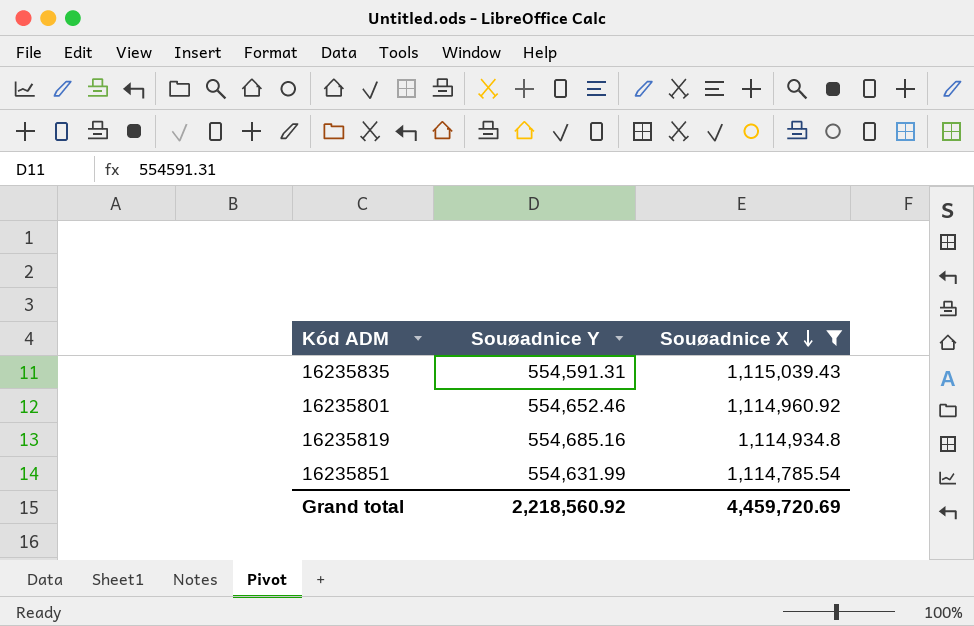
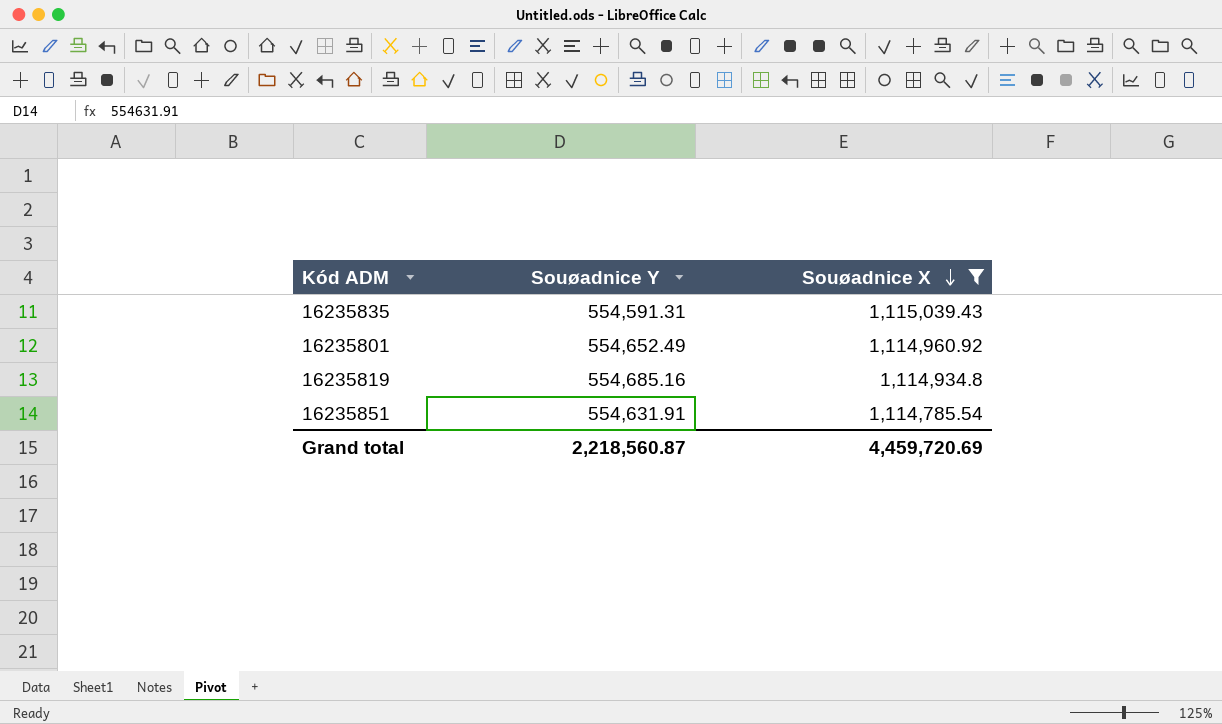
16235801 | Souøadnice Y: 554,652.46 -> 554,652.49
16235851 | Souøadnice Y: 554,631.99 -> 554,631.91
Grand total | Souøadnice Y: 2,218,560.92 -> 2,218,560.87

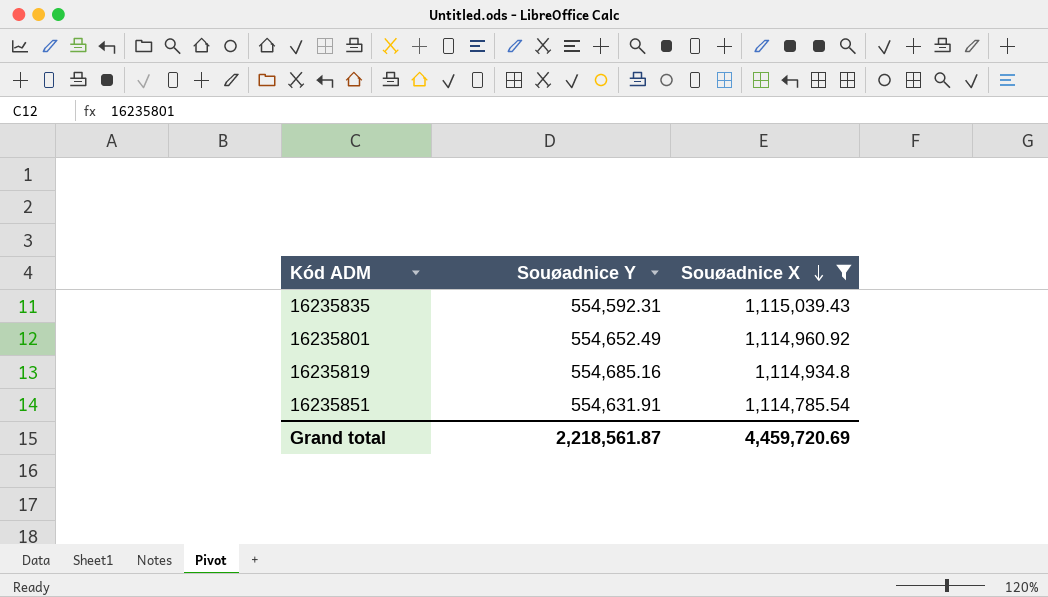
16235835 | Souøadnice Y: 554,591.31 -> 554,592.31
Grand total | Souøadnice Y: 2,218,560.87 -> 2,218,561.87

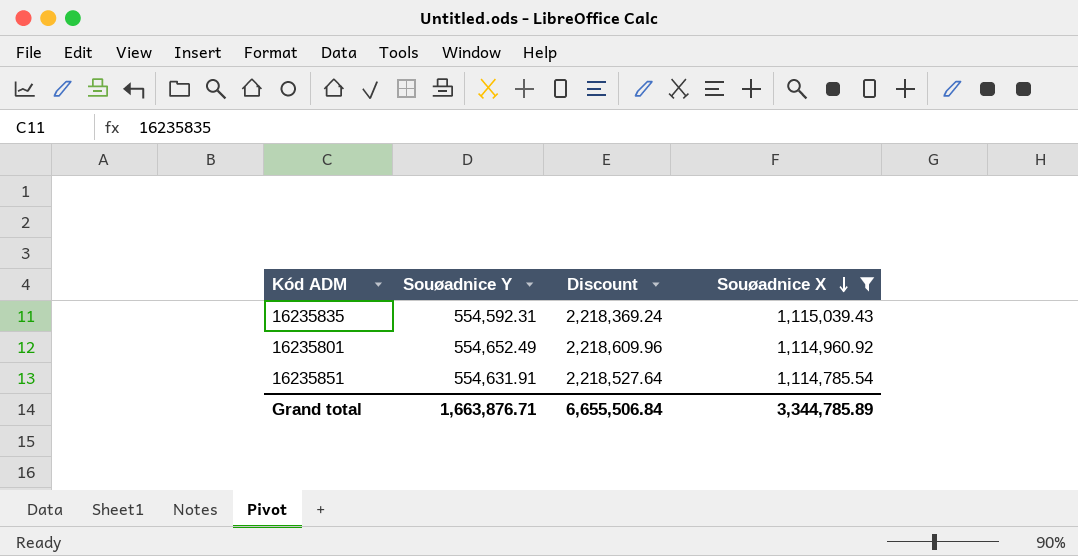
column Discount | formula: none -> [Souøadnice Y] * 4
row 16235819: 554,685.16 | 1,114,934.8 -> none
Grand total | Souøadnice Y: 2,218,561.87 -> 1,663,876.71
Grand total | Souøadnice X: 4,459,720.69 -> 3,344,785.89

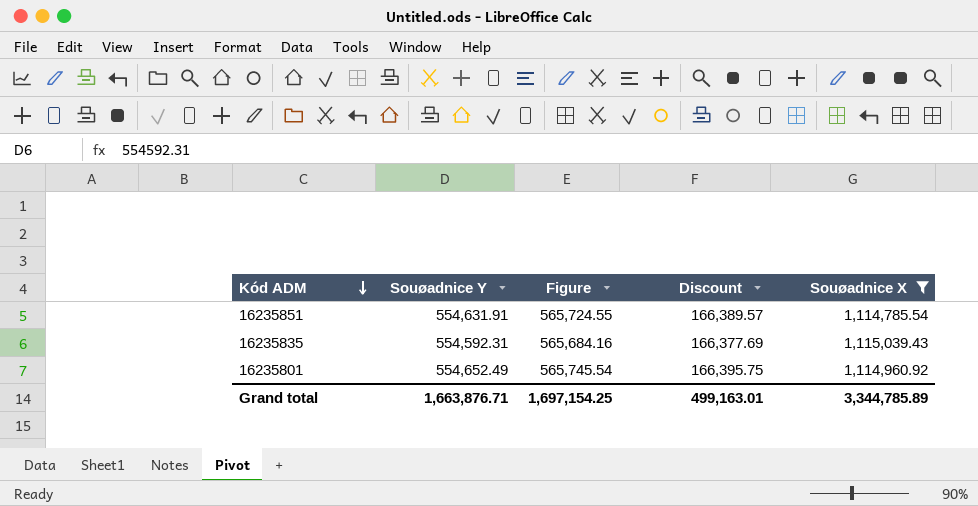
row order: Souøadnice X descending -> Kód ADM descending
column Figure | formula: none -> [Souøadnice Y] * 1.02
column Discount | formula: [Souøadnice Y] * 4 -> [Souøadnice Y] * 0.3
Grand total | Discount: 6,655,506.84 -> 499,163.01

